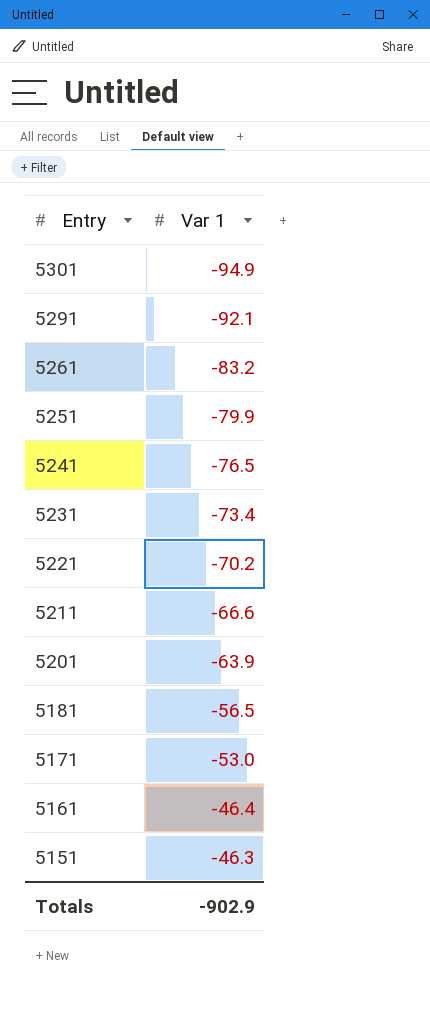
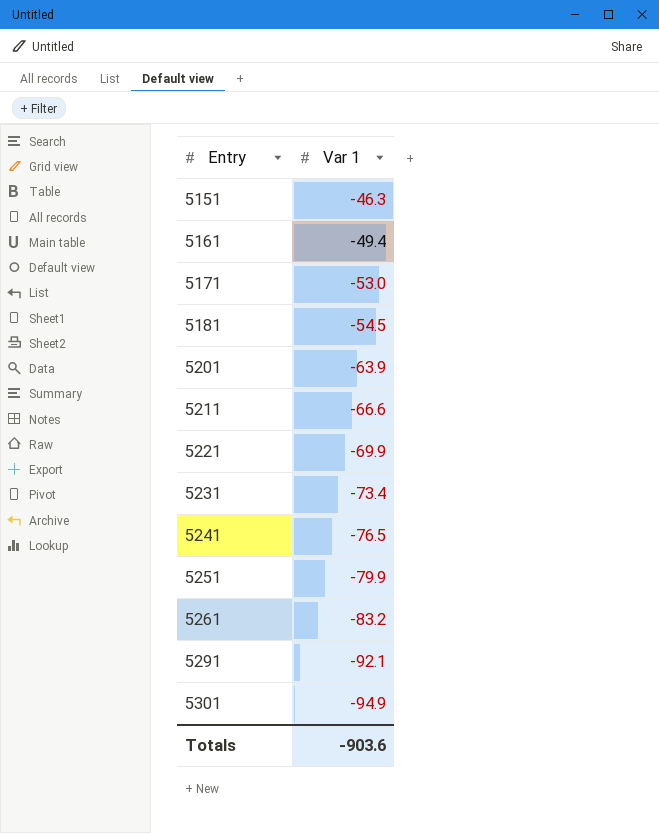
row order: Entry descending -> Entry ascending
5161 | Var 1: -46.4 -> -49.4
5181 | Var 1: -56.5 -> -54.5
5221 | Var 1: -70.2 -> -69.9
Totals | Var 1: -902.9 -> -903.6

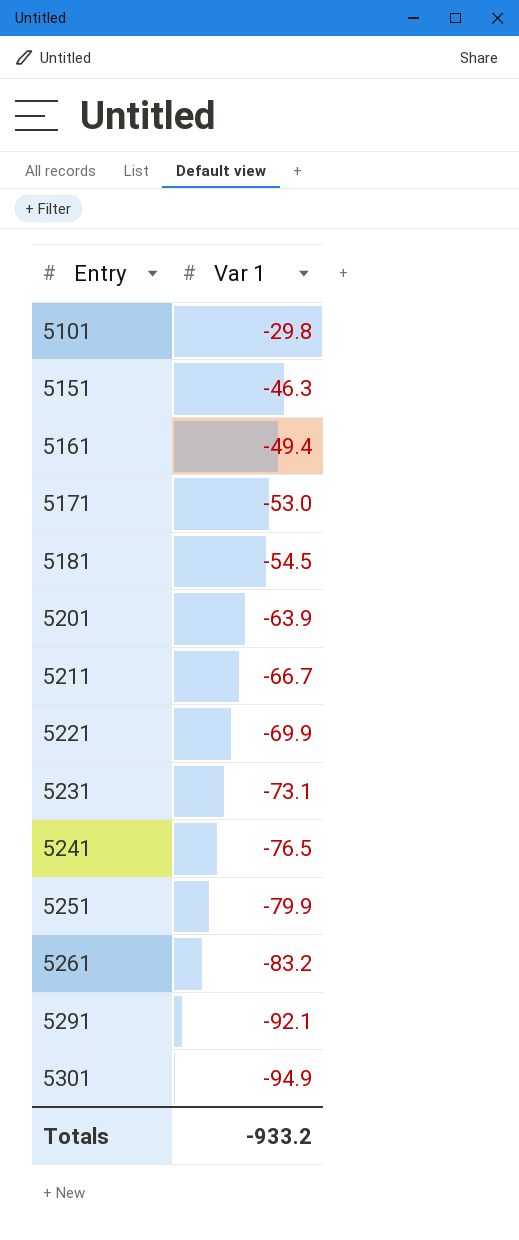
row 5101: none -> -29.8
5211 | Var 1: -66.6 -> -66.7
5231 | Var 1: -73.4 -> -73.1
Totals | Var 1: -903.6 -> -933.2

